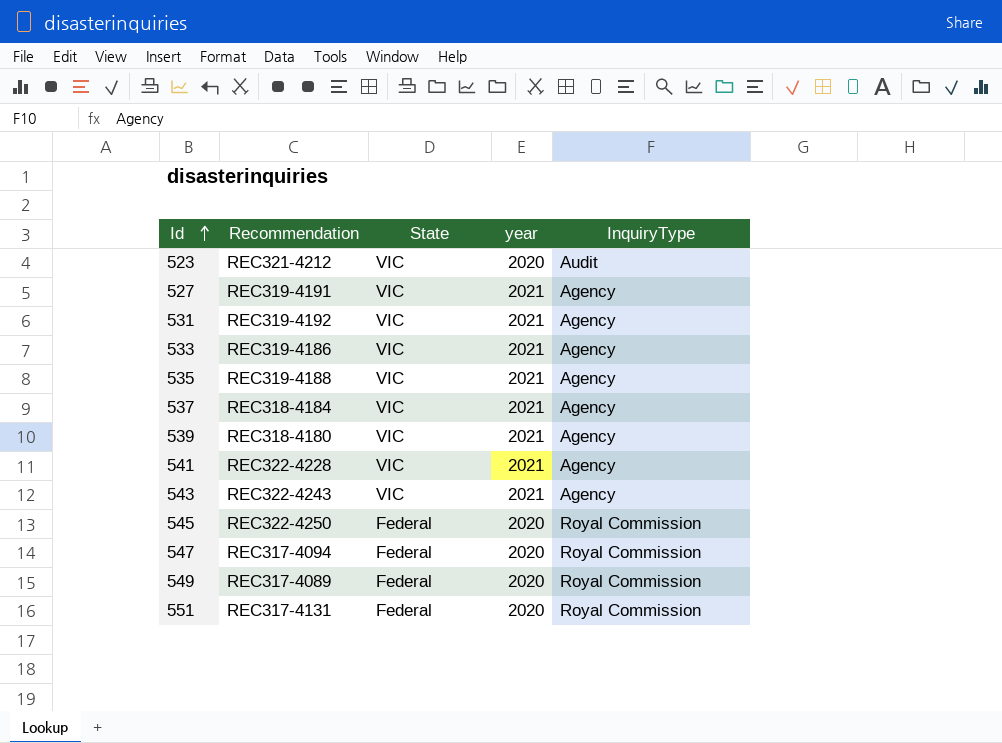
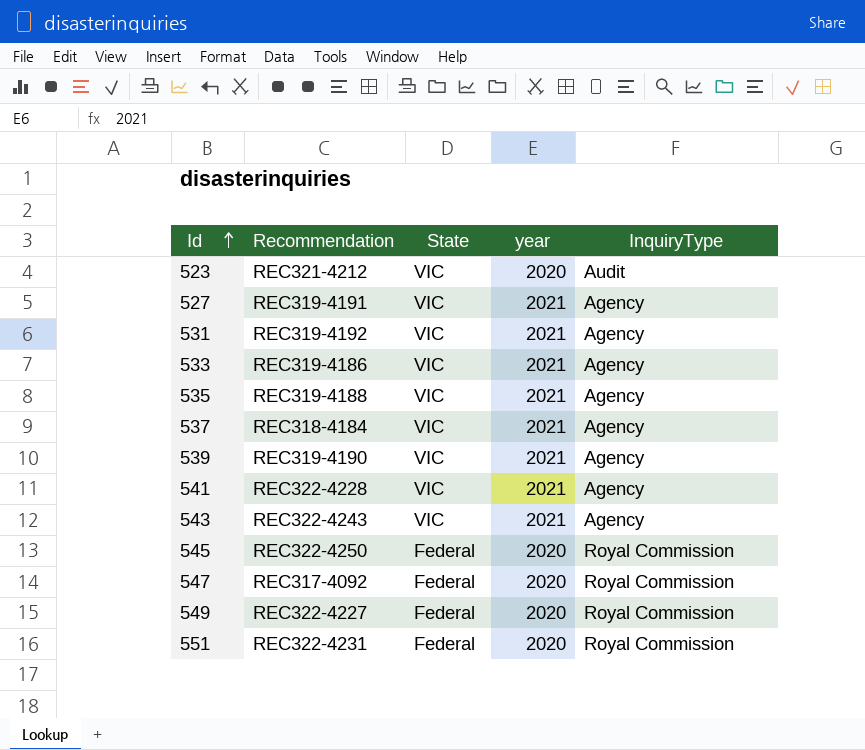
539 | Recommendation: REC318-4180 -> REC319-4190
547 | Recommendation: REC317-4094 -> REC317-4092
549 | Recommendation: REC317-4089 -> REC322-4227
551 | Recommendation: REC317-4131 -> REC322-4231

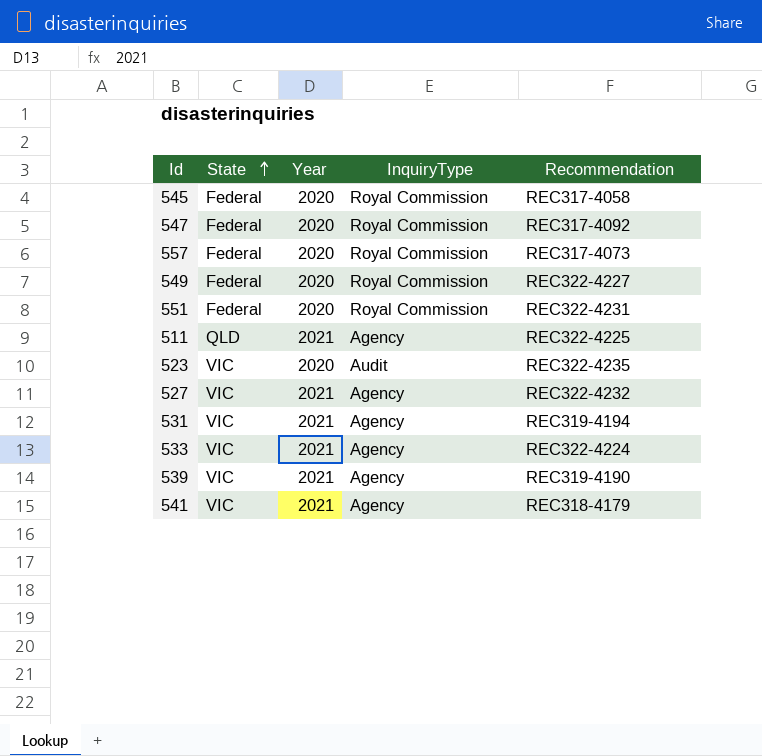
row order: Id ascending -> State ascending
column name: year -> Year
column Recommendation | position: 2 -> 5
row 535: REC319-4188 | VIC | 2021 | Agency -> none
row 537: REC318-4184 | VIC | 2021 | Agency -> none
row 543: REC322-4243 | VIC | 2021 | Agency -> none
545 | Recommendation: REC322-4250 -> REC317-4058
row 557: none -> Federal | 2020 | Royal Commission | REC317-4073
row 511: none -> QLD | 2021 | Agency | REC322-4225
523 | Recommendation: REC321-4212 -> REC322-4235
527 | Recommendation: REC319-4191 -> REC322-4232
531 | Recommendation: REC319-4192 -> REC319-4194
533 | Recommendation: REC319-4186 -> REC322-4224
541 | Recommendation: REC322-4228 -> REC318-4179

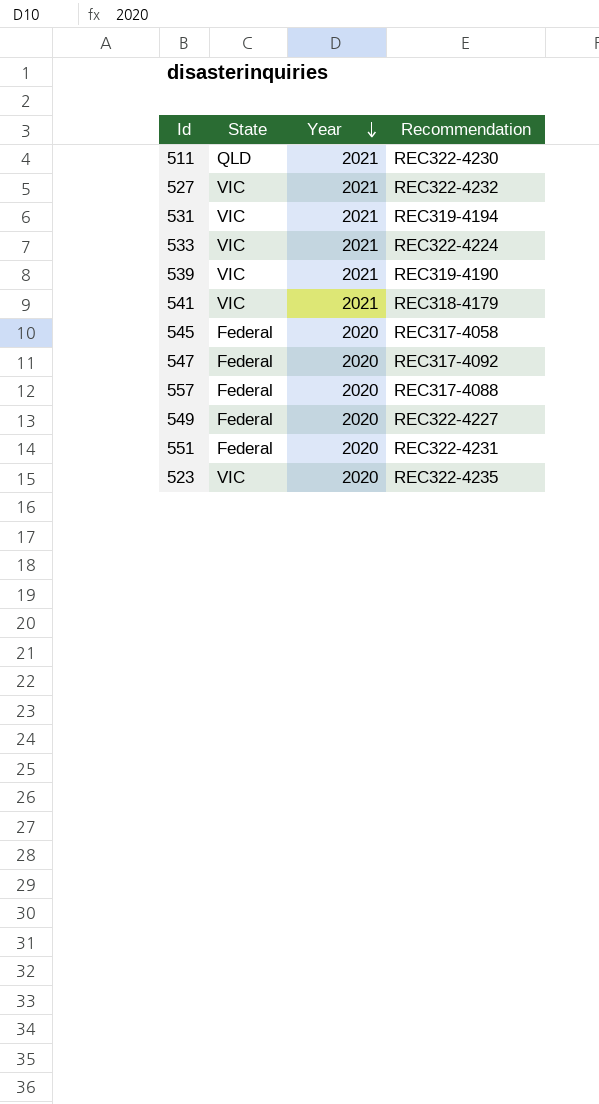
row order: State ascending -> Year descending
column InquiryType | position: 4 -> none
511 | Recommendation: REC322-4225 -> REC322-4230
557 | Recommendation: REC317-4073 -> REC317-4088

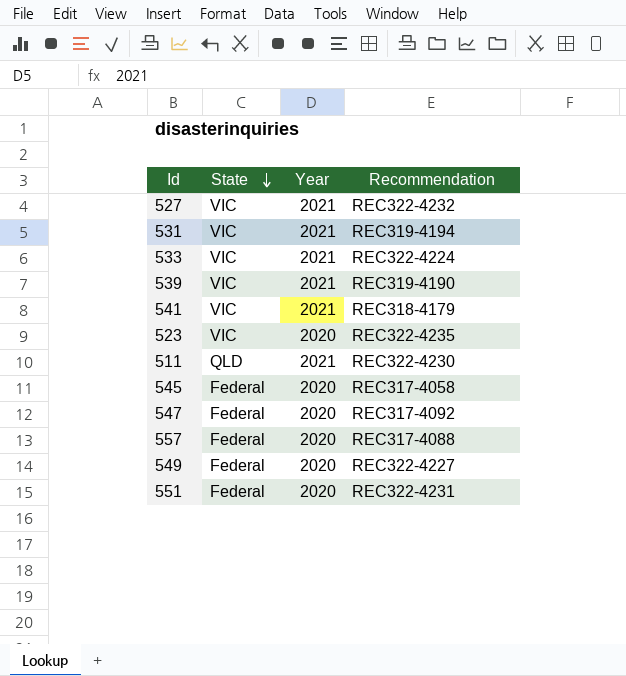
row order: Year descending -> State descending

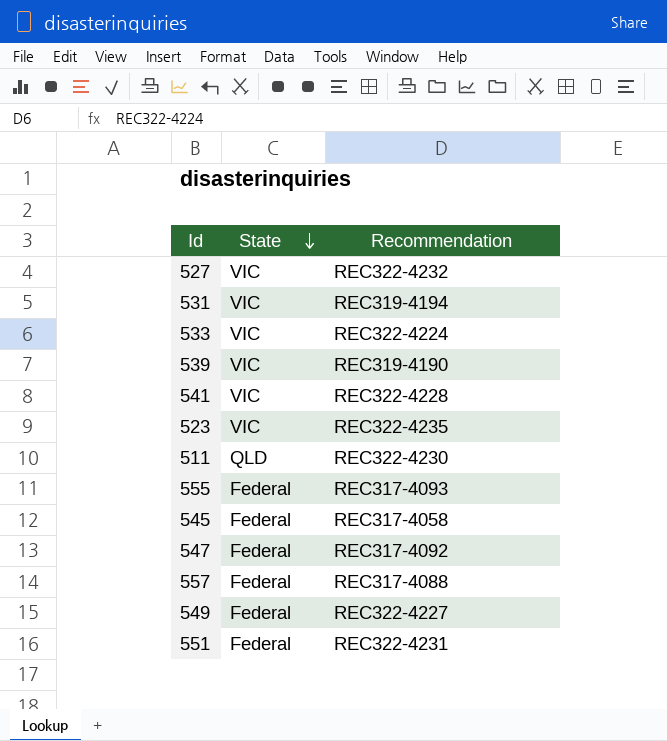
column Year | position: 3 -> none
541 | Recommendation: REC318-4179 -> REC322-4228
row 555: none -> Federal | REC317-4093

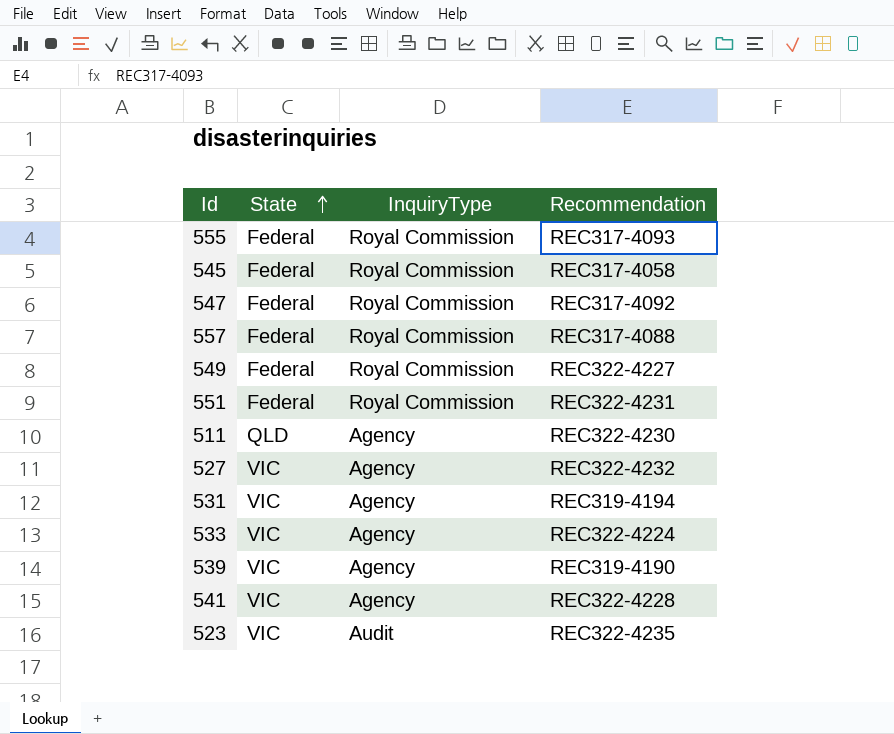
row order: State descending -> State ascending
column InquiryType | position: none -> 3

